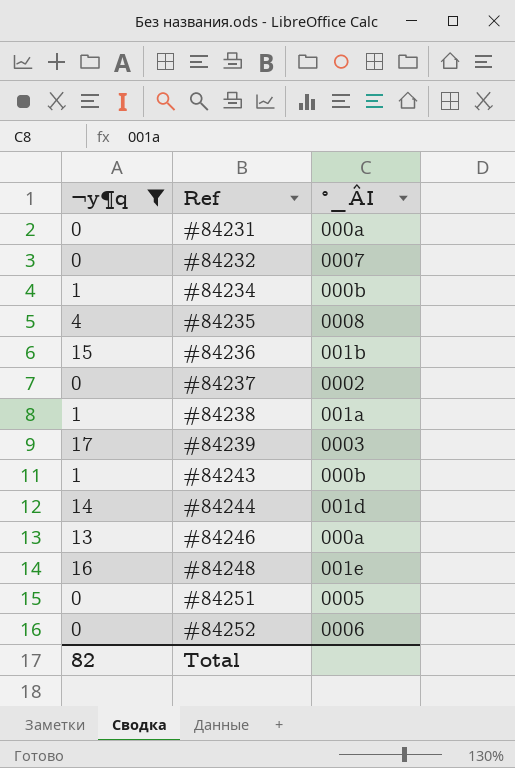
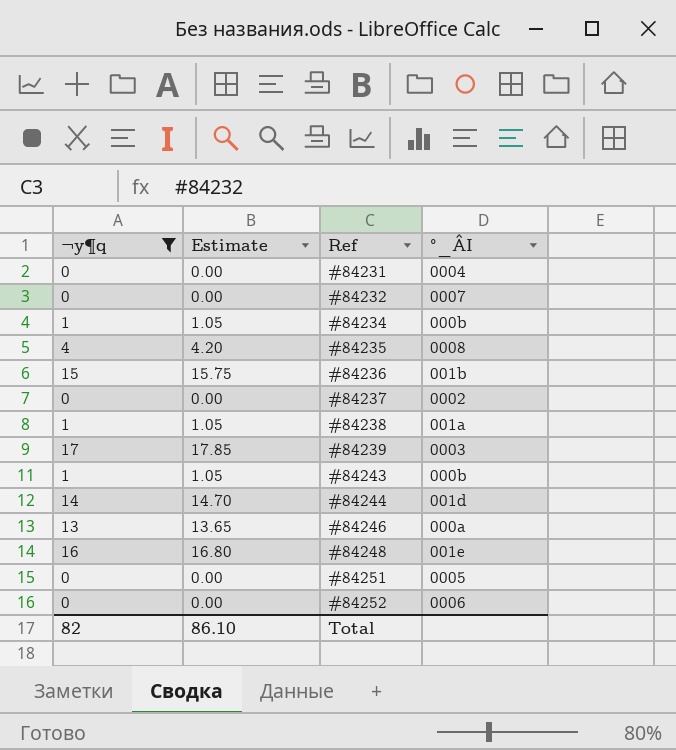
column Estimate | formula: none -> [¬y¶q] * 1.05
#84231 | °_ÂI: 000a -> 0004

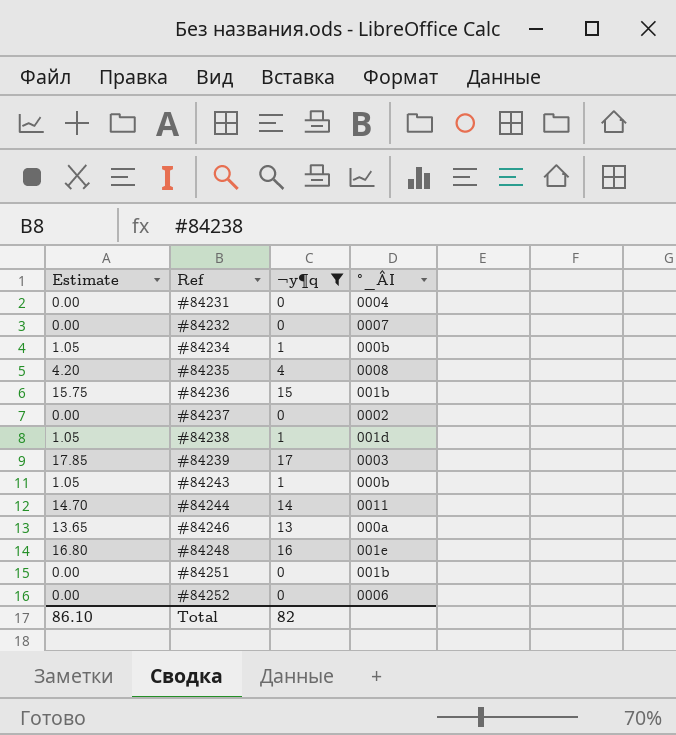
column ¬y¶q | position: 1 -> 3
#84238 | °_ÂI: 001a -> 001d
#84244 | °_ÂI: 001d -> 0011
#84251 | °_ÂI: 0005 -> 001b

